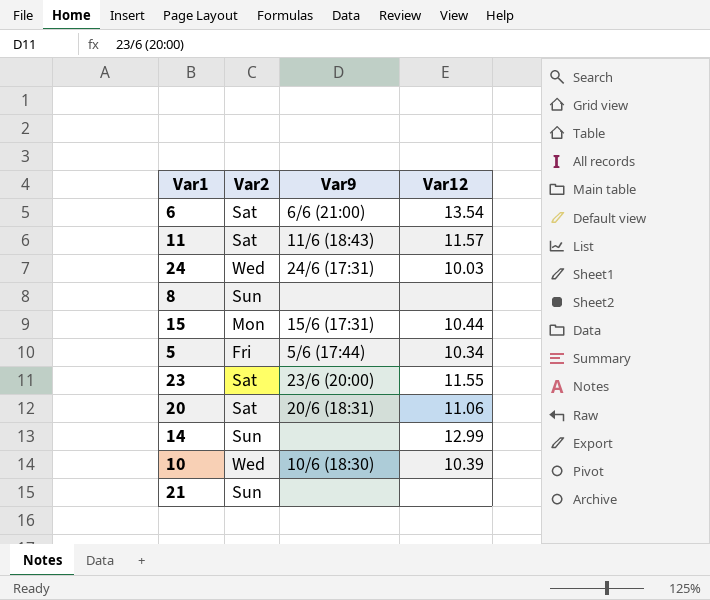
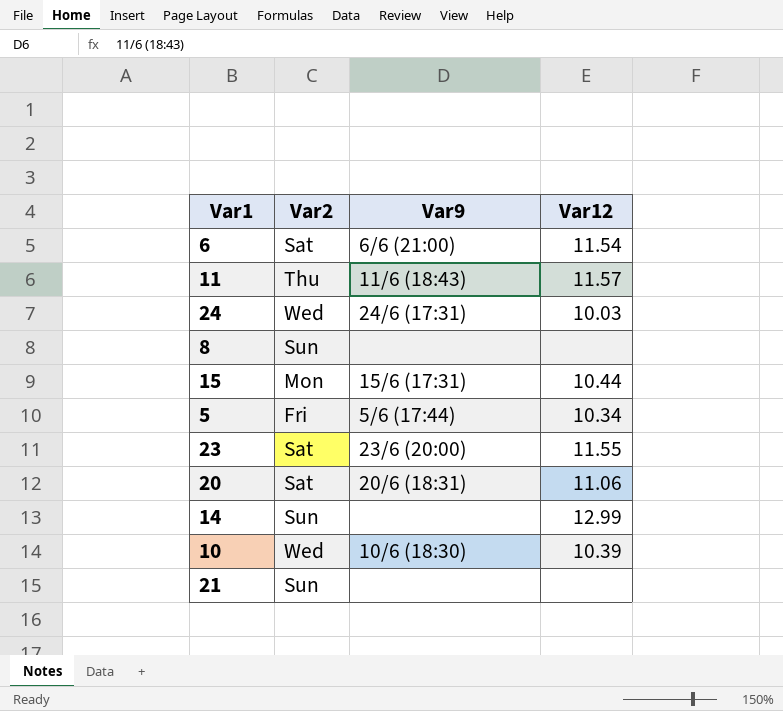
6 | Var12: 13.54 -> 11.54
11 | Var2: Sat -> Thu

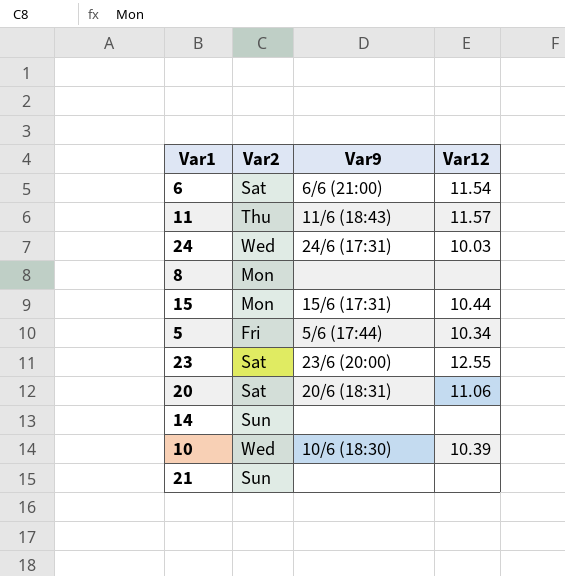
8 | Var2: Sun -> Mon
23 | Var12: 11.55 -> 12.55
14 | Var12: 12.99 -> none

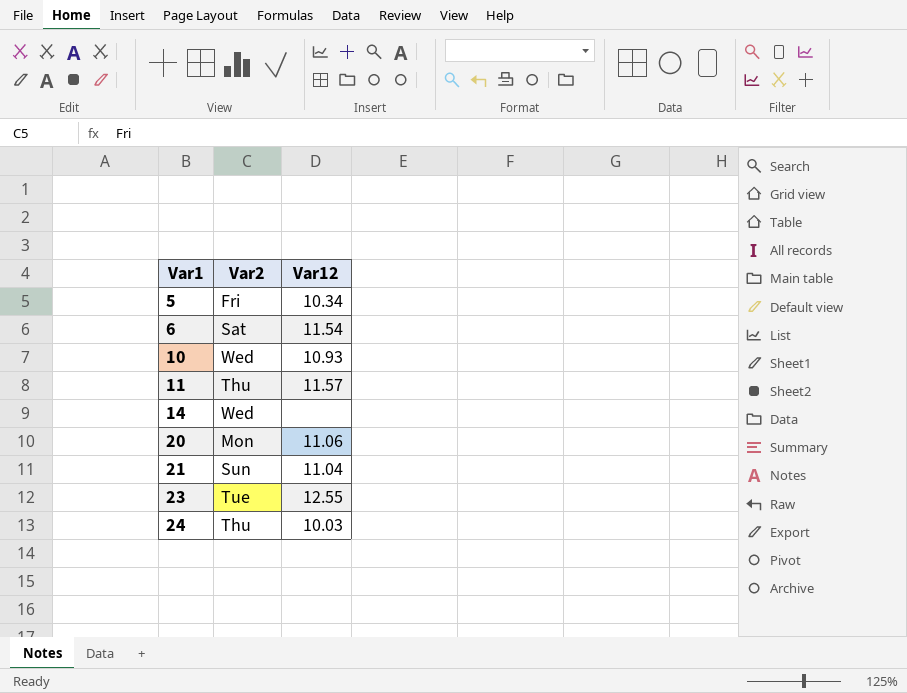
row order: none -> Var1 ascending
column Var9 | position: 3 -> none
row 8: Mon | none | none -> none
row 15: Mon | 15/6 (17:31) | 10.44 -> none
10 | Var12: 10.39 -> 10.93
14 | Var2: Sun -> Wed
20 | Var2: Sat -> Mon
21 | Var12: none -> 11.04
23 | Var2: Sat -> Tue
24 | Var2: Wed -> Thu

